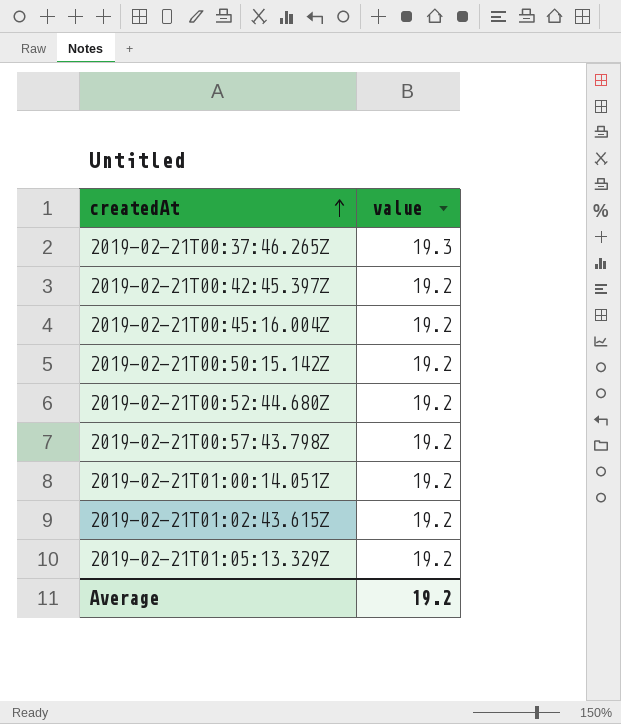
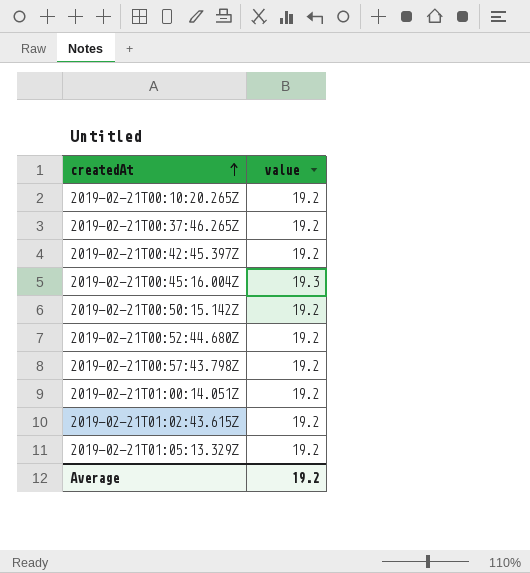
row 2019-02-21T00:10:20.265Z: none -> 19.2
2019-02-21T00:37:46.265Z | value: 19.3 -> 19.2
2019-02-21T00:45:16.004Z | value: 19.2 -> 19.3

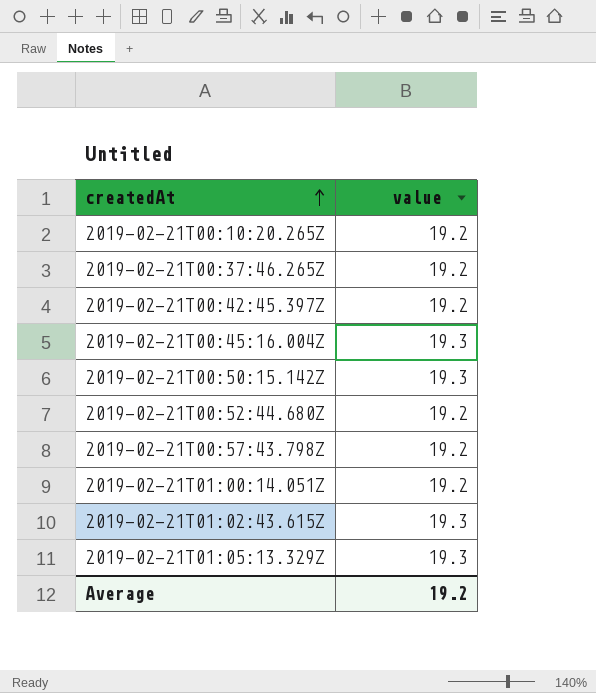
2019-02-21T00:50:15.142Z | value: 19.2 -> 19.3
2019-02-21T01:02:43.615Z | value: 19.2 -> 19.3
2019-02-21T01:05:13.329Z | value: 19.2 -> 19.3

